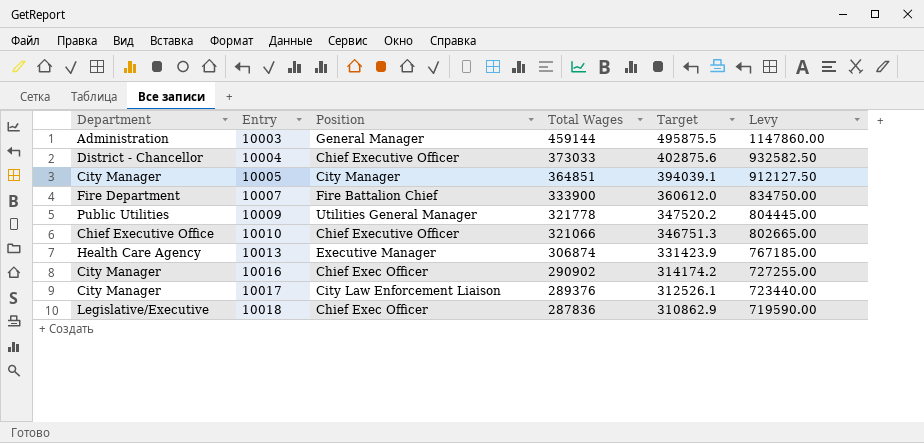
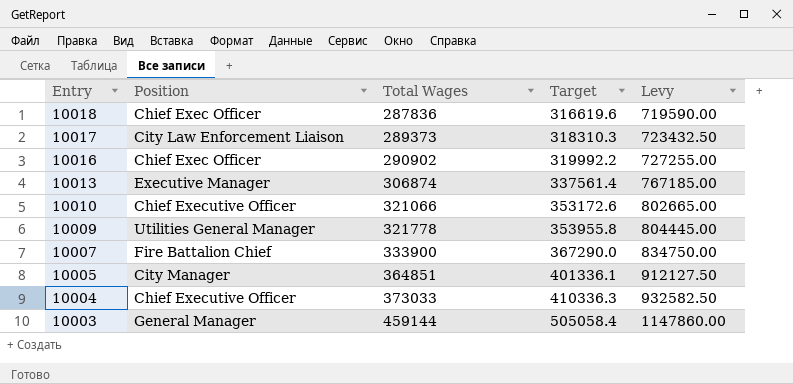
row order: Entry ascending -> Entry descending
column Department | position: 1 -> none
column Target | formula: [Total Wages] * 1.08 -> [Total Wages] * 1.1
10017 | Total Wages: 289376 -> 289373
10017 | Levy: 723440.00 -> 723432.50

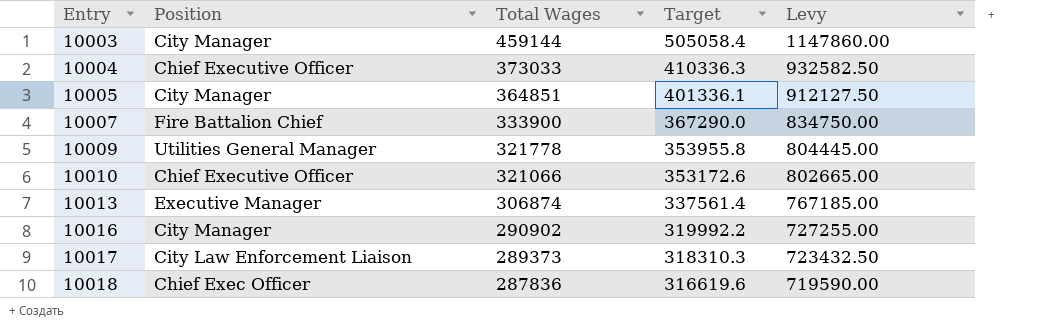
row order: Entry descending -> Entry ascending
10003 | Position: General Manager -> City Manager
10016 | Position: Chief Exec Officer -> City Manager

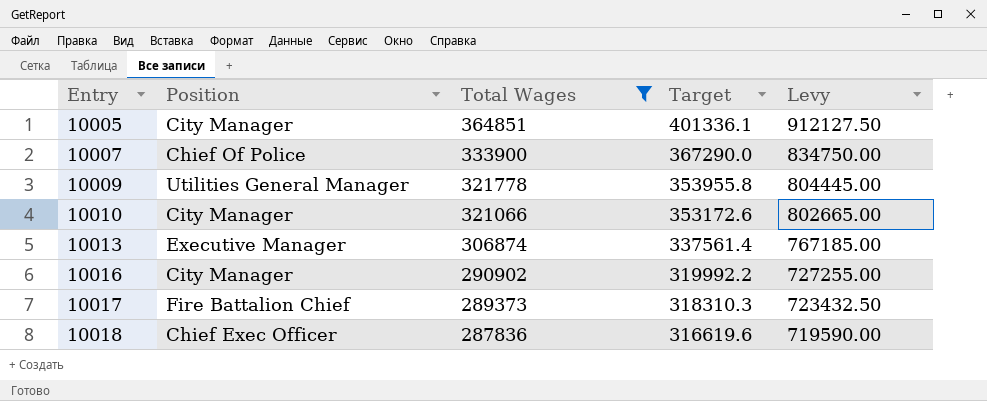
filter: none -> Total Wages <= 364851
10007 | Position: Fire Battalion Chief -> Chief Of Police
10010 | Position: Chief Executive Officer -> City Manager
10017 | Position: City Law Enforcement Liaison -> Fire Battalion Chief

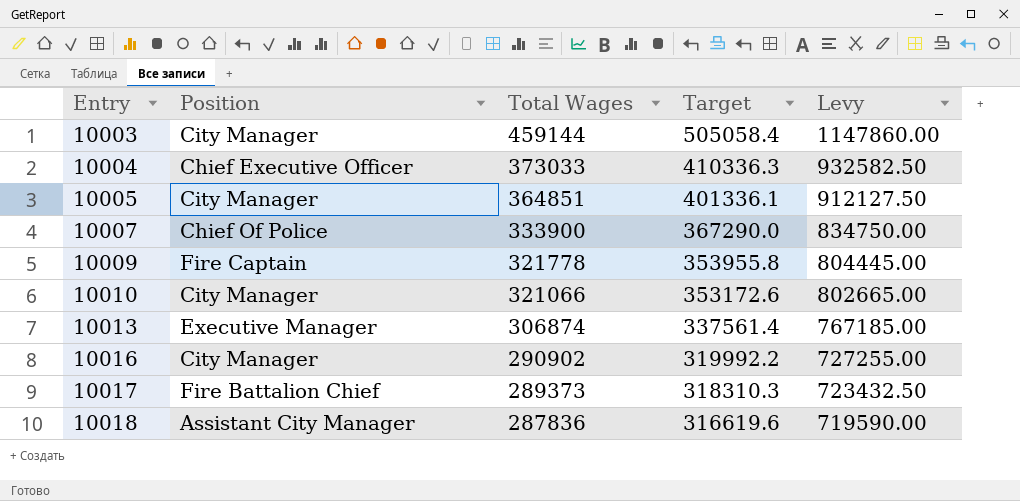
filter: Total Wages <= 364851 -> none
10009 | Position: Utilities General Manager -> Fire Captain
10018 | Position: Chief Exec Officer -> Assistant City Manager

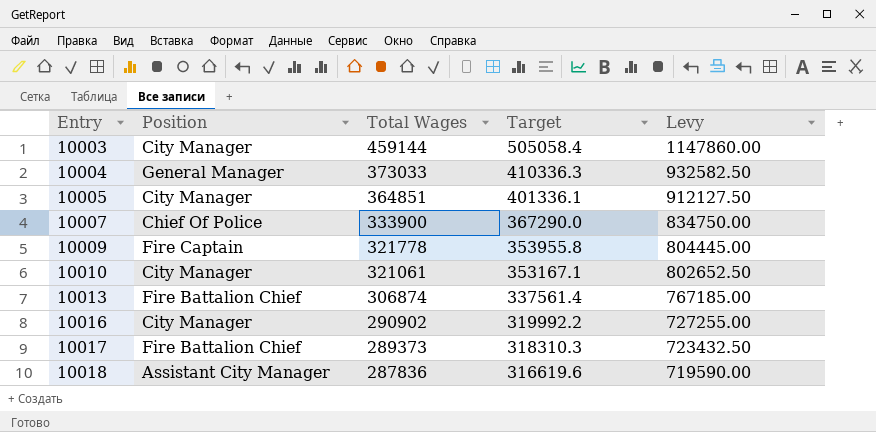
10004 | Position: Chief Executive Officer -> General Manager
10010 | Total Wages: 321066 -> 321061
10010 | Target: 353172.6 -> 353167.1
10010 | Levy: 802665.00 -> 802652.50
10013 | Position: Executive Manager -> Fire Battalion Chief

